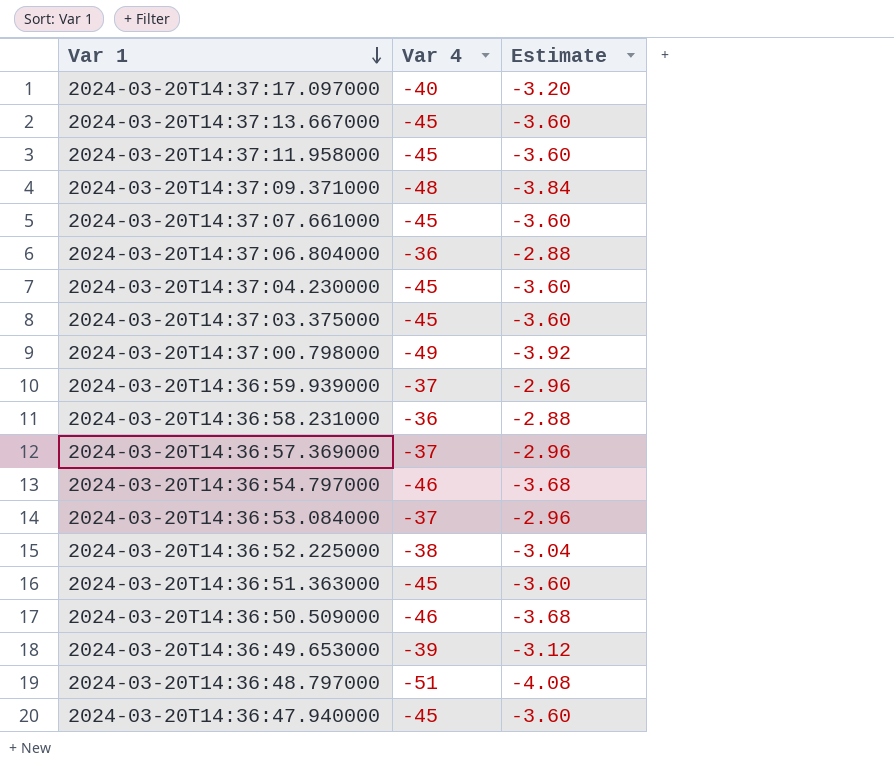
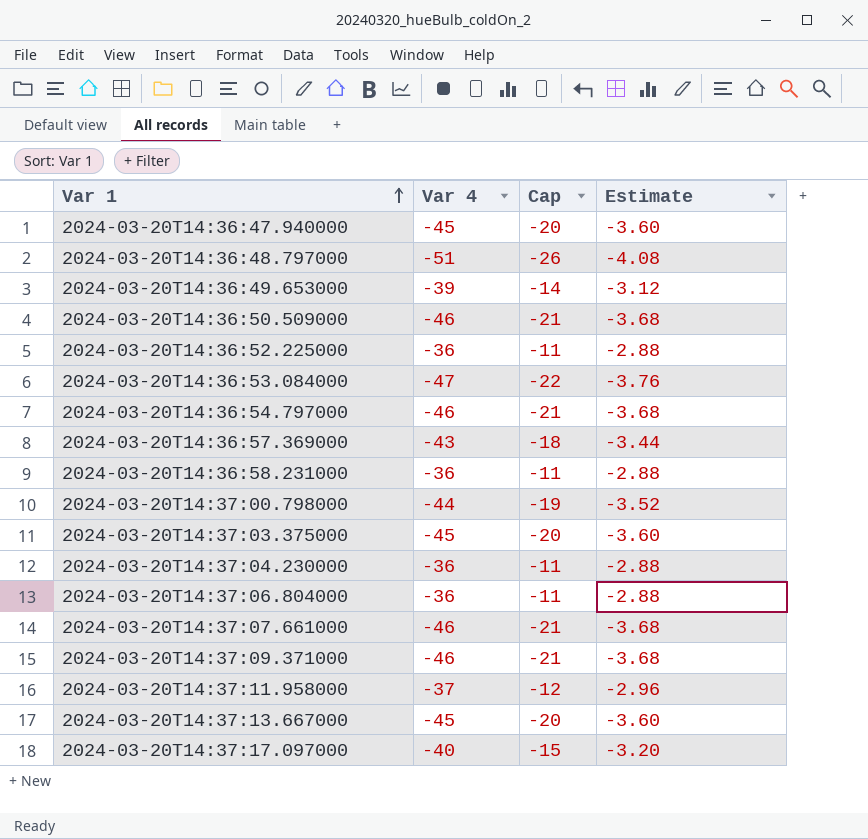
row order: Var 1 descending -> Var 1 ascending
column Cap | formula: none -> [Var 4] + 25
row 2024-03-20T14:36:59.939000: -37 | -2.96 -> none
row 2024-03-20T14:36:51.363000: -45 | -3.60 -> none
2024-03-20T14:36:52.225000 | Var 4: -38 -> -36
2024-03-20T14:36:52.225000 | Estimate: -3.04 -> -2.88
2024-03-20T14:36:53.084000 | Var 4: -37 -> -47
2024-03-20T14:36:53.084000 | Estimate: -2.96 -> -3.76
2024-03-20T14:36:57.369000 | Var 4: -37 -> -43
2024-03-20T14:36:57.369000 | Estimate: -2.96 -> -3.44
2024-03-20T14:37:00.798000 | Var 4: -49 -> -44
2024-03-20T14:37:00.798000 | Estimate: -3.92 -> -3.52
2024-03-20T14:37:04.230000 | Var 4: -45 -> -36
2024-03-20T14:37:04.230000 | Estimate: -3.60 -> -2.88
2024-03-20T14:37:07.661000 | Var 4: -45 -> -46
2024-03-20T14:37:07.661000 | Estimate: -3.60 -> -3.68
2024-03-20T14:37:09.371000 | Var 4: -48 -> -46
2024-03-20T14:37:09.371000 | Estimate: -3.84 -> -3.68
2024-03-20T14:37:11.958000 | Var 4: -45 -> -37
2024-03-20T14:37:11.958000 | Estimate: -3.60 -> -2.96

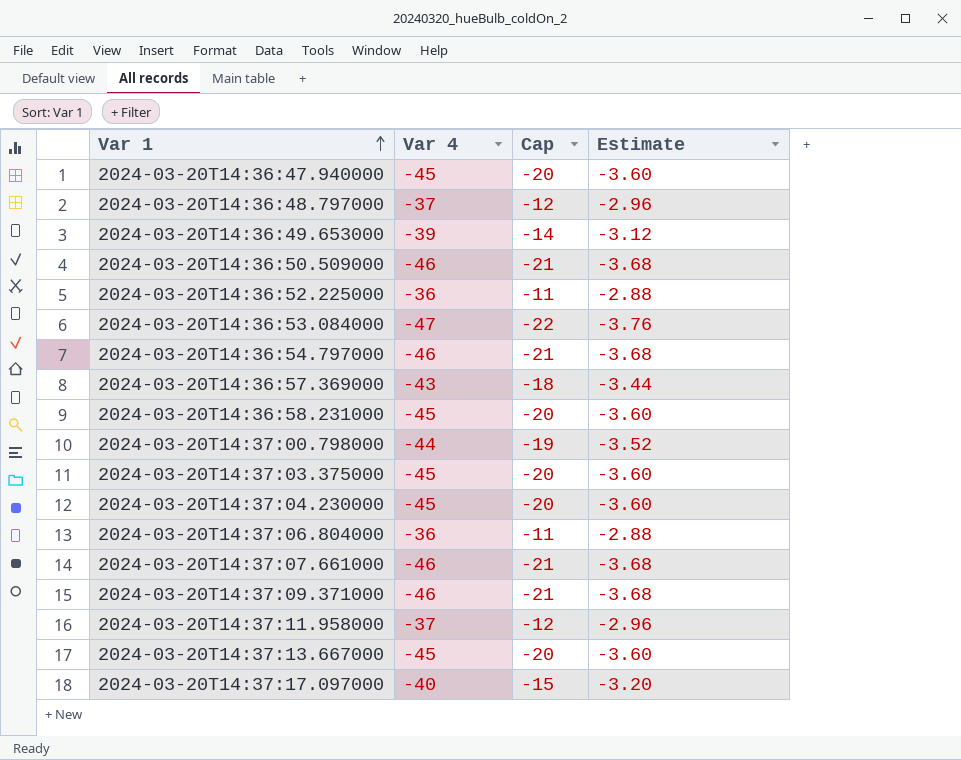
2024-03-20T14:36:48.797000 | Var 4: -51 -> -37
2024-03-20T14:36:48.797000 | Cap: -26 -> -12
2024-03-20T14:36:48.797000 | Estimate: -4.08 -> -2.96
2024-03-20T14:36:58.231000 | Var 4: -36 -> -45
2024-03-20T14:36:58.231000 | Cap: -11 -> -20
2024-03-20T14:36:58.231000 | Estimate: -2.88 -> -3.60
2024-03-20T14:37:04.230000 | Var 4: -36 -> -45
2024-03-20T14:37:04.230000 | Cap: -11 -> -20
2024-03-20T14:37:04.230000 | Estimate: -2.88 -> -3.60

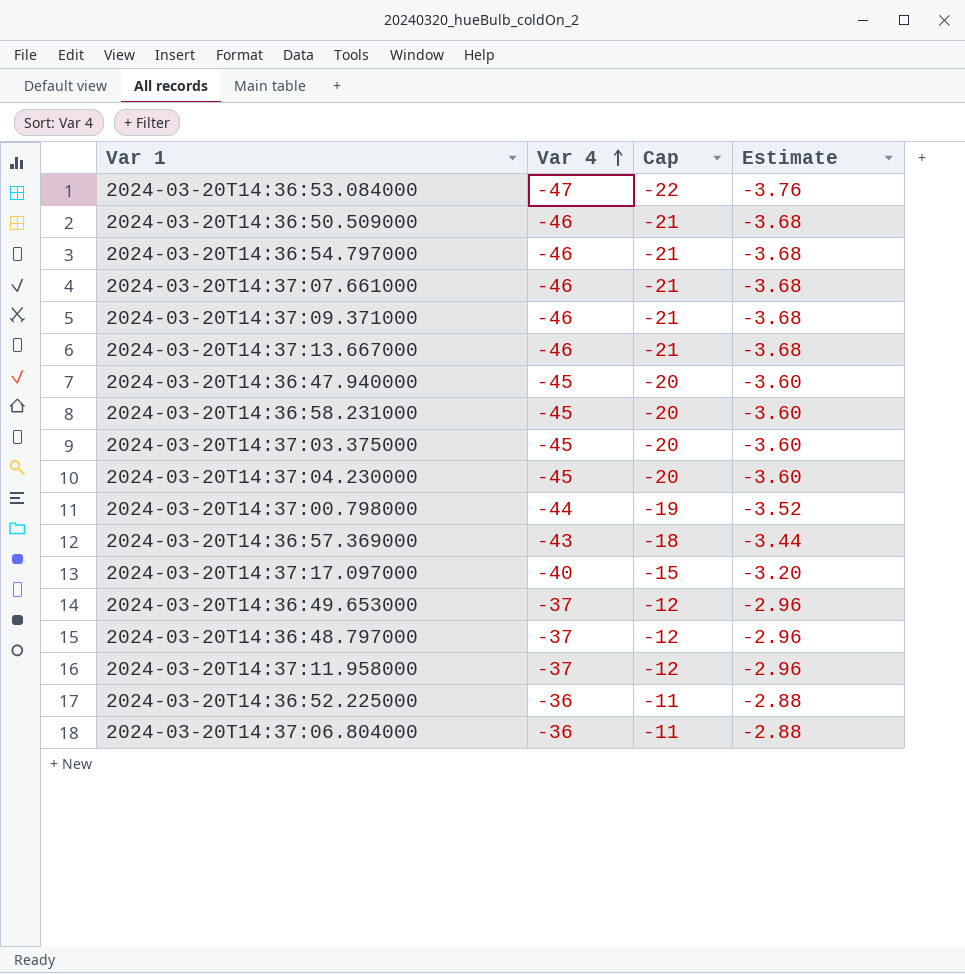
row order: Var 1 ascending -> Var 4 ascending
2024-03-20T14:37:13.667000 | Var 4: -45 -> -46
2024-03-20T14:37:13.667000 | Cap: -20 -> -21
2024-03-20T14:37:13.667000 | Estimate: -3.60 -> -3.68
2024-03-20T14:36:49.653000 | Var 4: -39 -> -37
2024-03-20T14:36:49.653000 | Cap: -14 -> -12
2024-03-20T14:36:49.653000 | Estimate: -3.12 -> -2.96

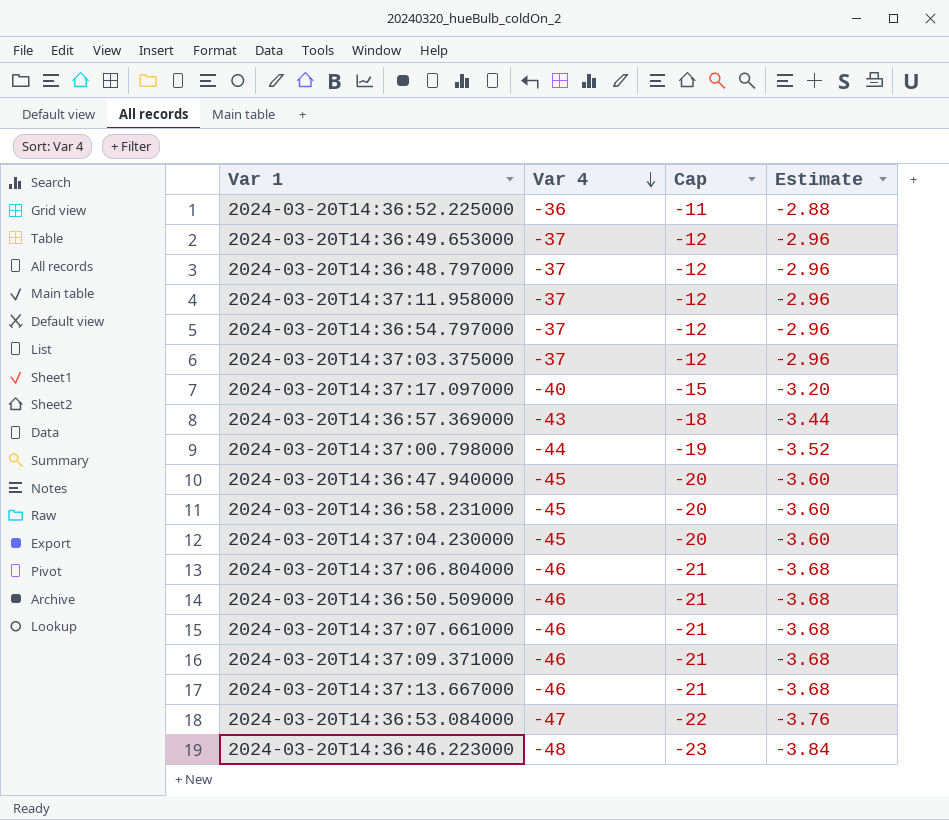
row order: Var 4 ascending -> Var 4 descending
2024-03-20T14:36:54.797000 | Var 4: -46 -> -37
2024-03-20T14:36:54.797000 | Cap: -21 -> -12
2024-03-20T14:36:54.797000 | Estimate: -3.68 -> -2.96
2024-03-20T14:37:03.375000 | Var 4: -45 -> -37
2024-03-20T14:37:03.375000 | Cap: -20 -> -12
2024-03-20T14:37:03.375000 | Estimate: -3.60 -> -2.96
2024-03-20T14:37:06.804000 | Var 4: -36 -> -46
2024-03-20T14:37:06.804000 | Cap: -11 -> -21
2024-03-20T14:37:06.804000 | Estimate: -2.88 -> -3.68
row 2024-03-20T14:36:46.223000: none -> -48 | -23 | -3.84

